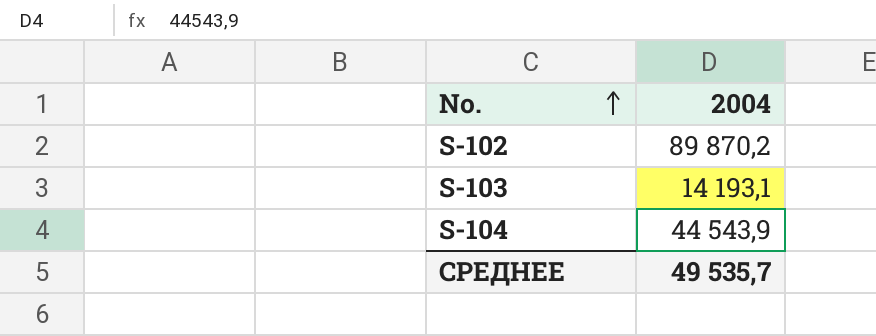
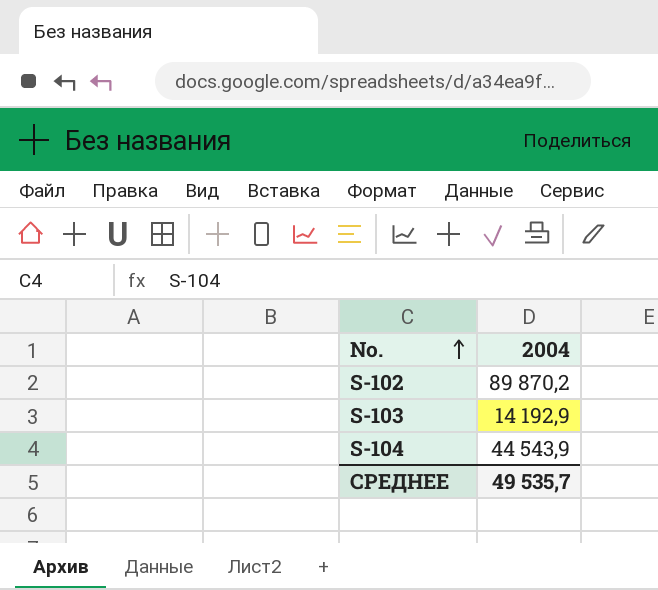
S-103 | 2004: 14 193,1 -> 14 192,9

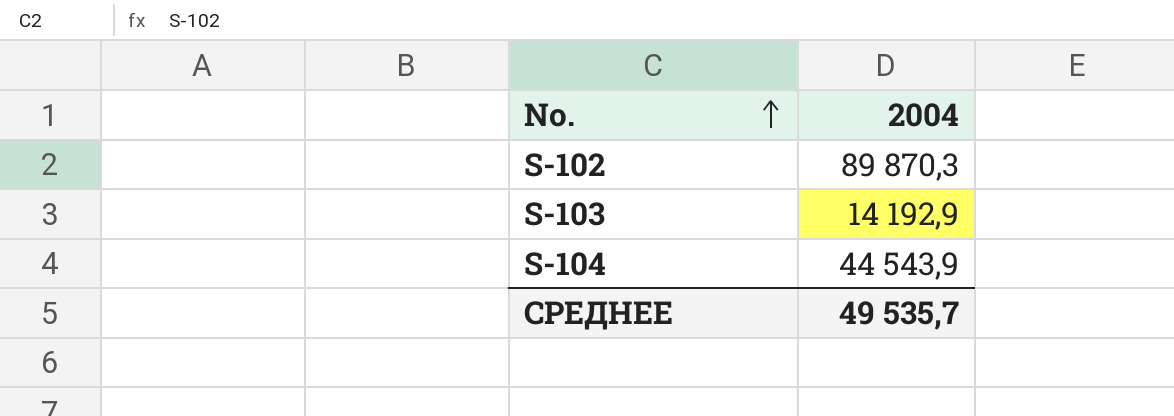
S-102 | 2004: 89 870,2 -> 89 870,3

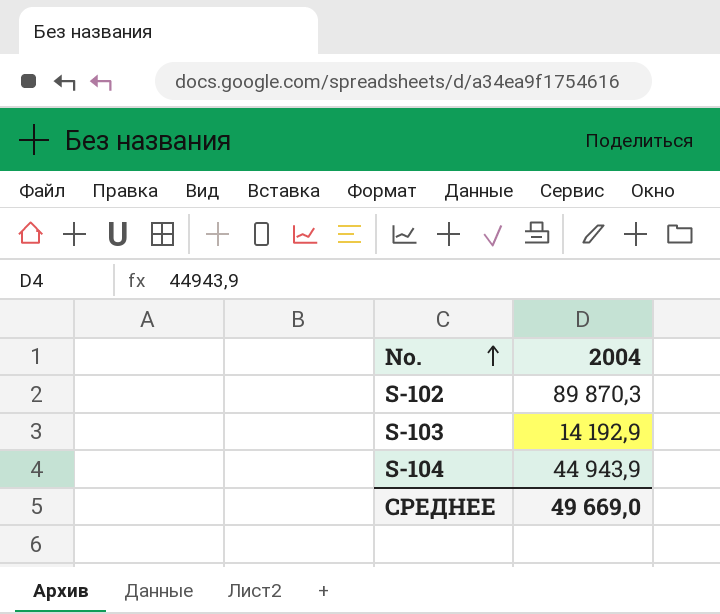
S-104 | 2004: 44 543,9 -> 44 943,9
СРЕДНЕЕ | 2004: 49 535,7 -> 49 669,0

